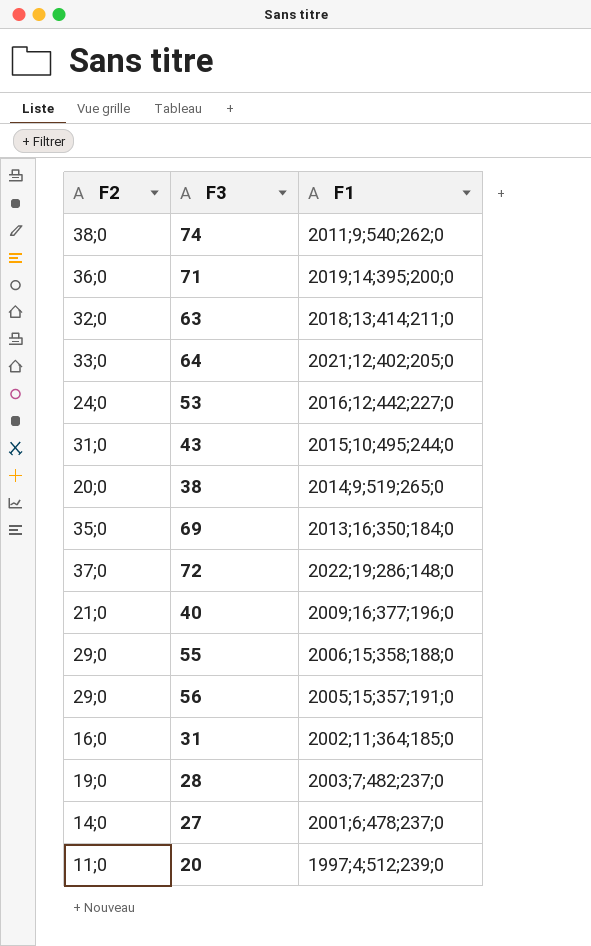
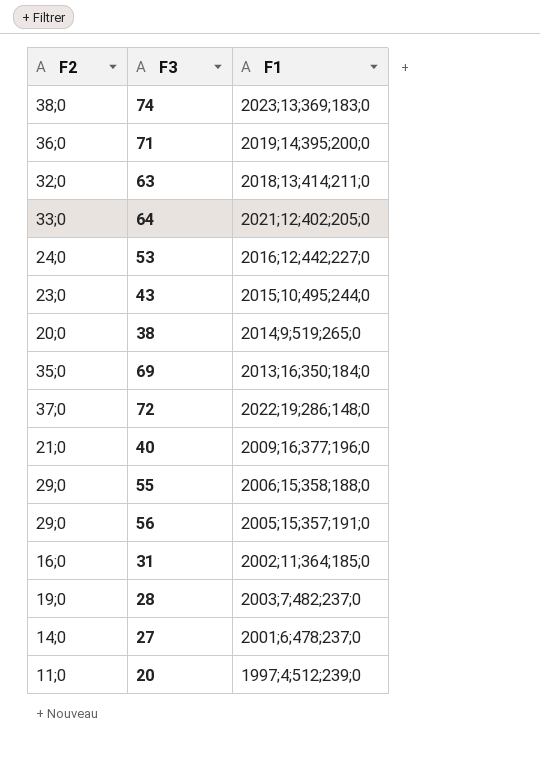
74 | F1: 2011;9;540;262;0 -> 2023;13;369;183;0
43 | F2: 31;0 -> 23;0

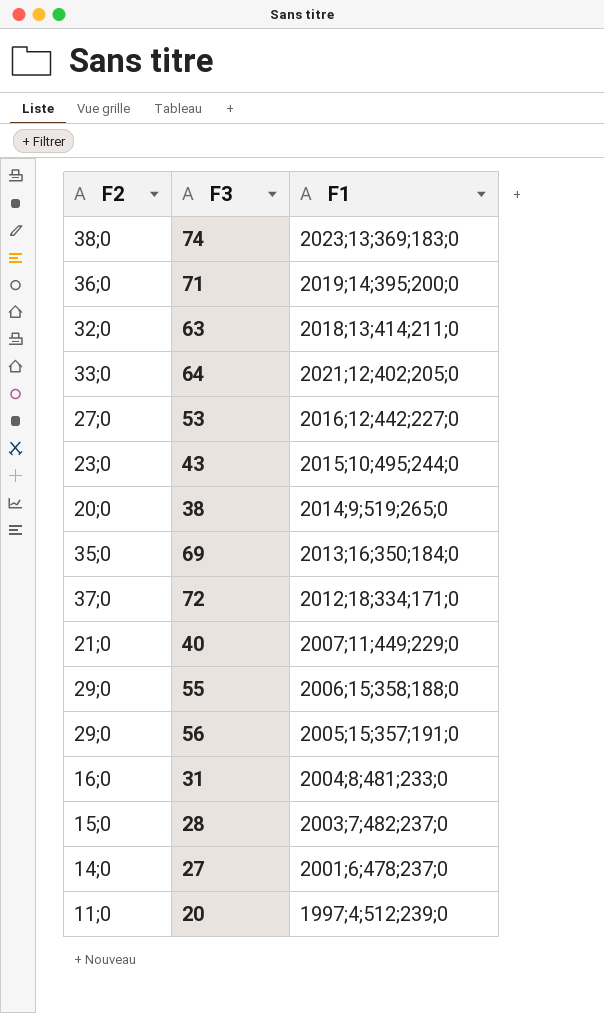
53 | F2: 24;0 -> 27;0
72 | F1: 2022;19;286;148;0 -> 2012;18;334;171;0
40 | F1: 2009;16;377;196;0 -> 2007;11;449;229;0
31 | F1: 2002;11;364;185;0 -> 2004;8;481;233;0
28 | F2: 19;0 -> 15;0

